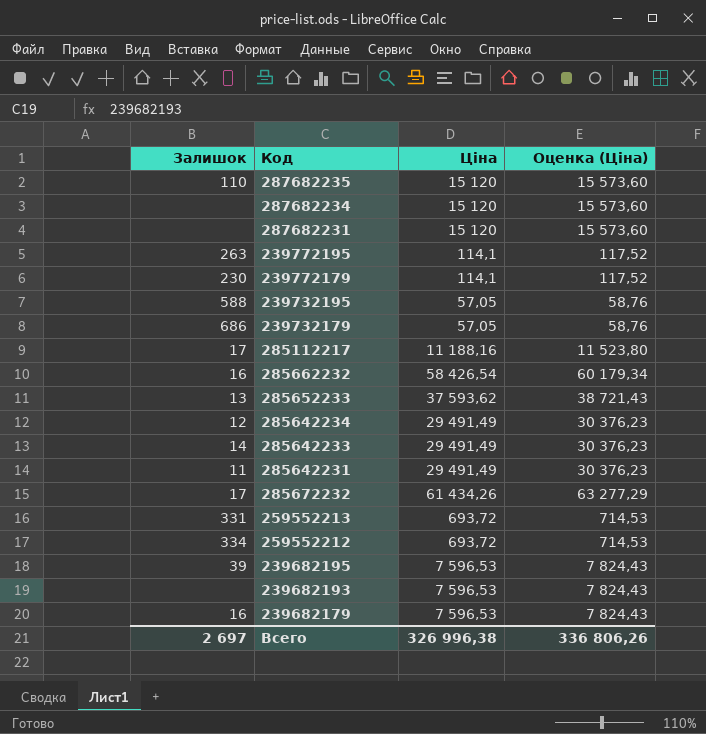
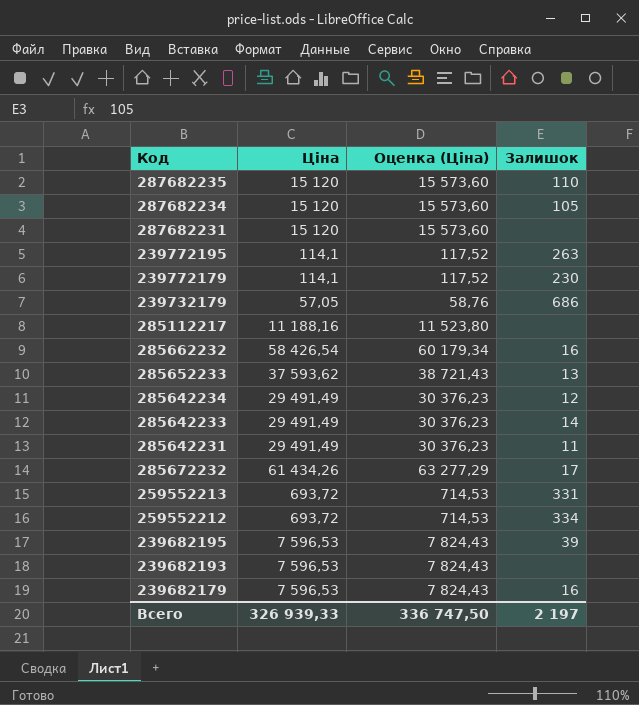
column Залишок | position: 1 -> 4
row 239732195: 588 | 57,05 | 58,76 -> none
287682234 | Залишок: none -> 105
285112217 | Залишок: 17 -> none
Всего | Ціна: 326 996,38 -> 326 939,33
Всего | Оценка (Ціна): 336 806,26 -> 336 747,50
Всего | Залишок: 2 697 -> 2 197

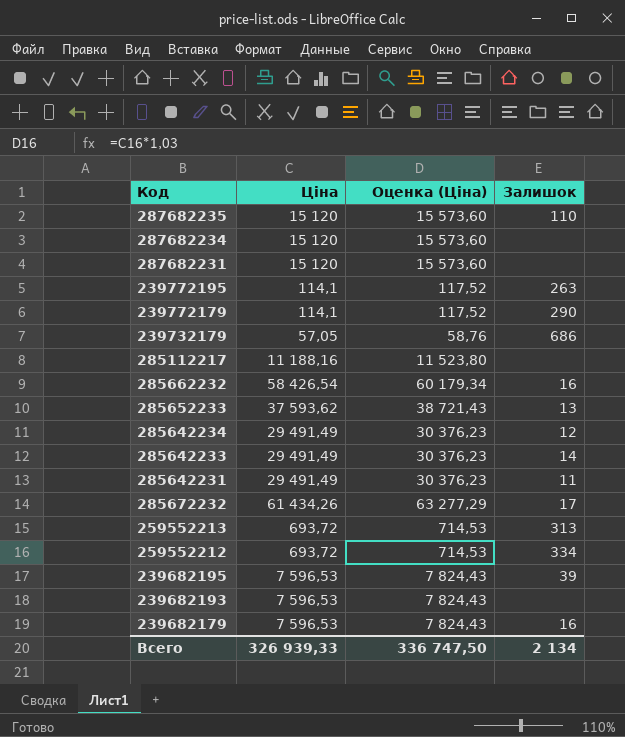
287682234 | Залишок: 105 -> none
239772179 | Залишок: 230 -> 290
259552213 | Залишок: 331 -> 313
Всего | Залишок: 2 197 -> 2 134

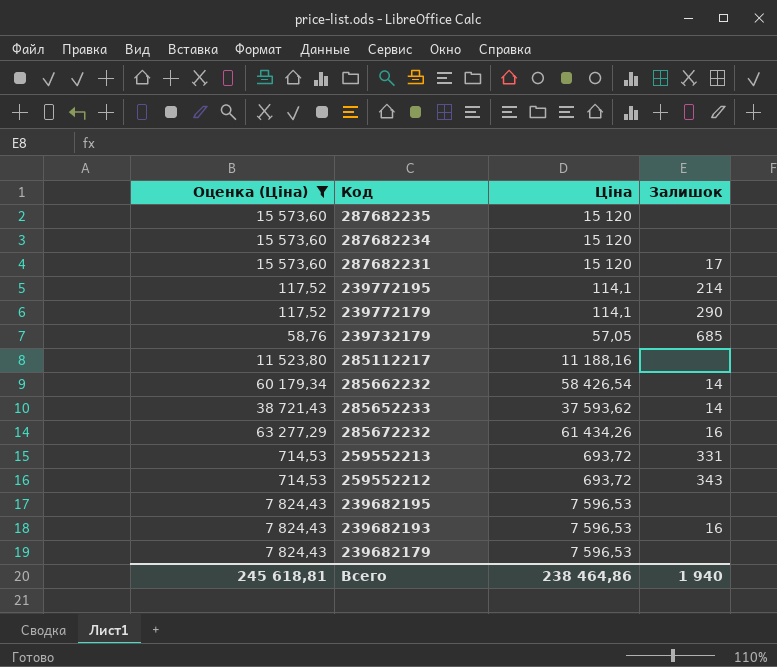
filter: none -> Оценка (Ціна) != 30 376,23
column Оценка (Ціна) | position: 3 -> 1
287682235 | Залишок: 110 -> none
287682231 | Залишок: none -> 17
239772195 | Залишок: 263 -> 214
239732179 | Залишок: 686 -> 685
285662232 | Залишок: 16 -> 14
285652233 | Залишок: 13 -> 14
285672232 | Залишок: 17 -> 16
259552213 | Залишок: 313 -> 331
259552212 | Залишок: 334 -> 343
239682195 | Залишок: 39 -> none
239682193 | Залишок: none -> 16
239682179 | Залишок: 16 -> none
Всего | Оценка (Ціна): 336 747,50 -> 245 618,81
Всего | Ціна: 326 939,33 -> 238 464,86
Всего | Залишок: 2 134 -> 1 940

